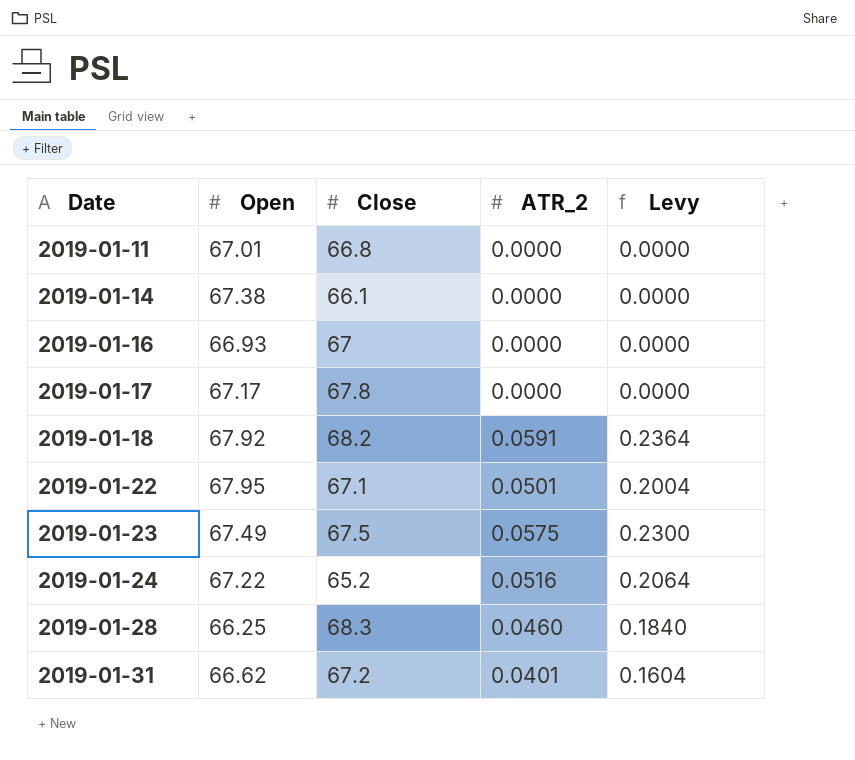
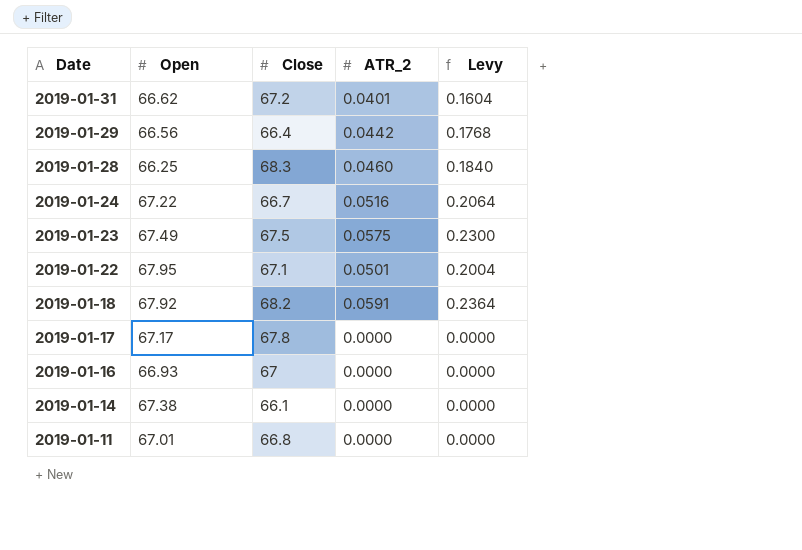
row order: Date ascending -> Date descending
row 2019-01-29: none -> 66.56 | 66.4 | 0.0442 | 0.1768
2019-01-24 | Close: 65.2 -> 66.7

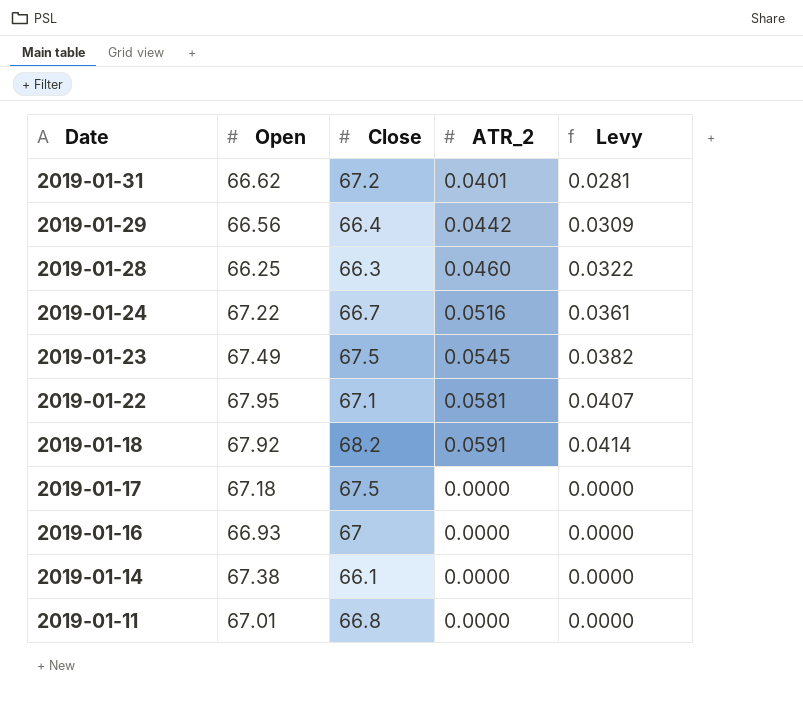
column Levy | formula: [ATR_2] * 4 -> [ATR_2] * 0.7
2019-01-28 | Close: 68.3 -> 66.3
2019-01-23 | ATR_2: 0.0575 -> 0.0545
2019-01-22 | ATR_2: 0.0501 -> 0.0581
2019-01-17 | Open: 67.17 -> 67.18
2019-01-17 | Close: 67.8 -> 67.5

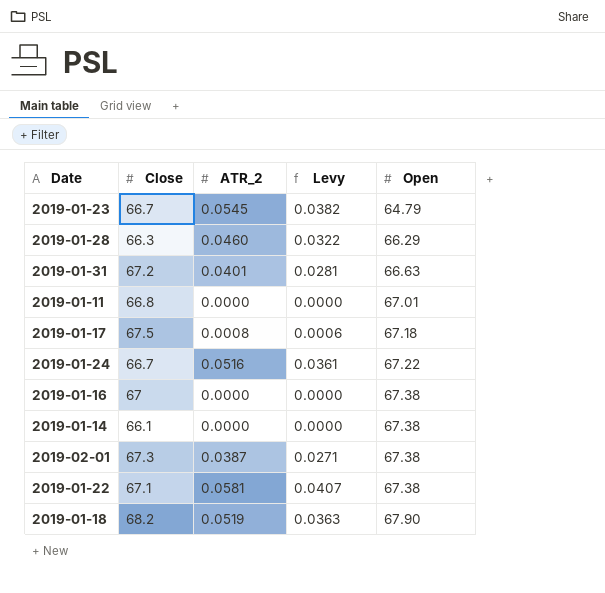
row order: Date descending -> Open ascending
column Open | position: 2 -> 5
row 2019-01-29: 66.56 | 66.4 | 0.0442 | 0.0309 -> none
2019-01-23 | Close: 67.5 -> 66.7
2019-01-23 | Open: 67.49 -> 64.79
2019-01-28 | Open: 66.25 -> 66.29
2019-01-31 | Open: 66.62 -> 66.63
2019-01-17 | ATR_2: 0.0000 -> 0.0008
2019-01-17 | Levy: 0.0000 -> 0.0006
2019-01-16 | Open: 66.93 -> 67.38
row 2019-02-01: none -> 67.3 | 0.0387 | 0.0271 | 67.38
2019-01-22 | Open: 67.95 -> 67.38
2019-01-18 | ATR_2: 0.0591 -> 0.0519
2019-01-18 | Levy: 0.0414 -> 0.0363
2019-01-18 | Open: 67.92 -> 67.90

